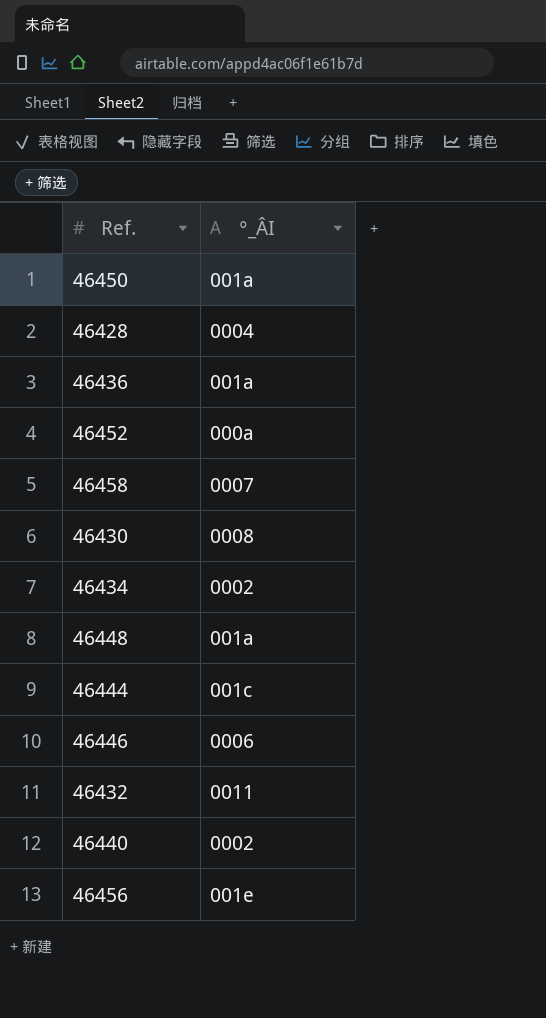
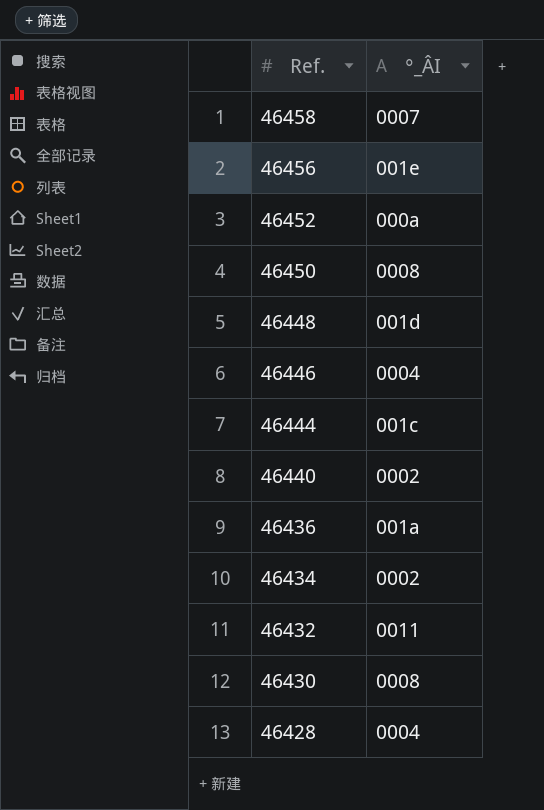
row order: none -> Ref. descending
46450 | °_ÂI: 001a -> 0008
46448 | °_ÂI: 001a -> 001d
46446 | °_ÂI: 0006 -> 0004

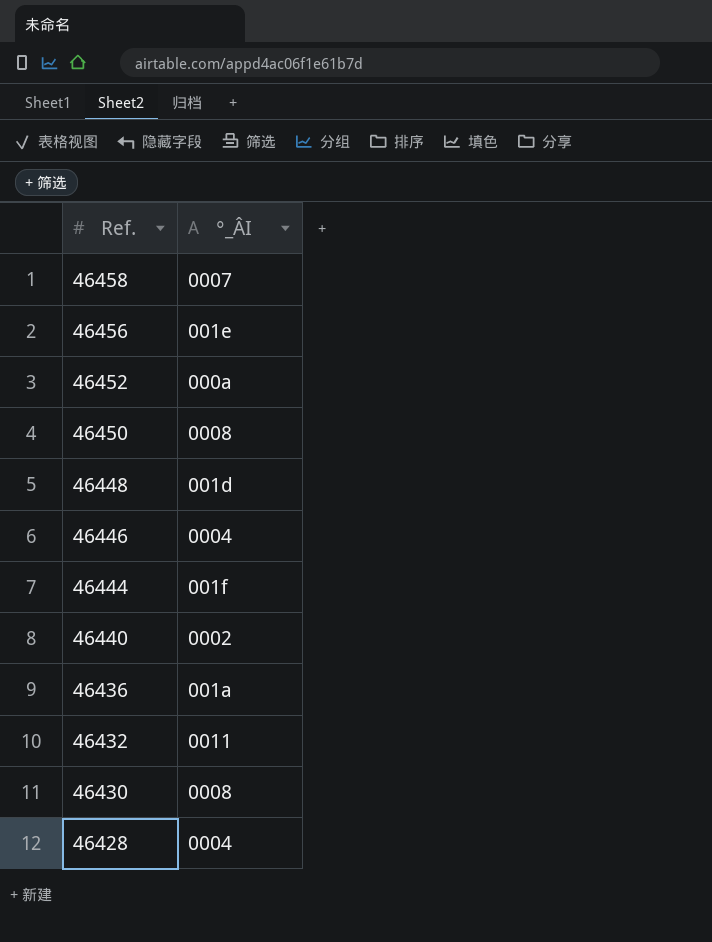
row 46434: 0002 -> none
46444 | °_ÂI: 001c -> 001f

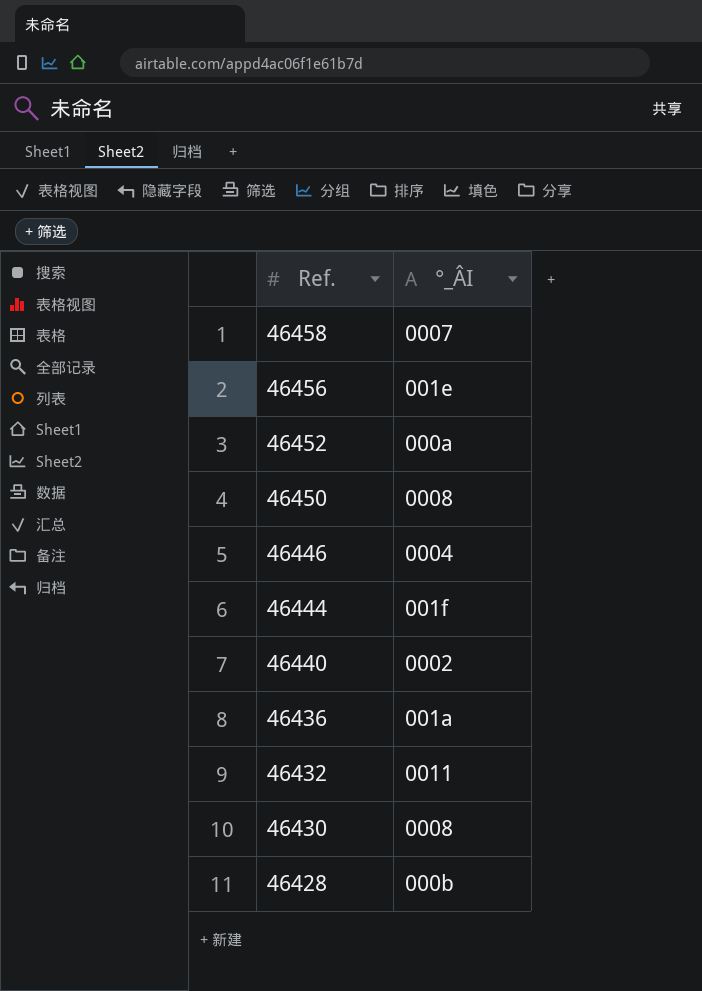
row 46448: 001d -> none
46428 | °_ÂI: 0004 -> 000b

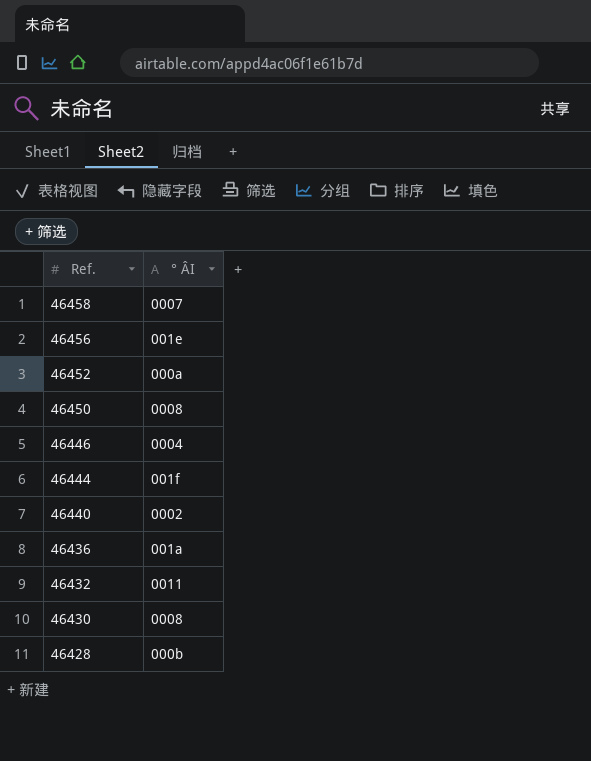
column name: °_ÂI -> ° ÂI

